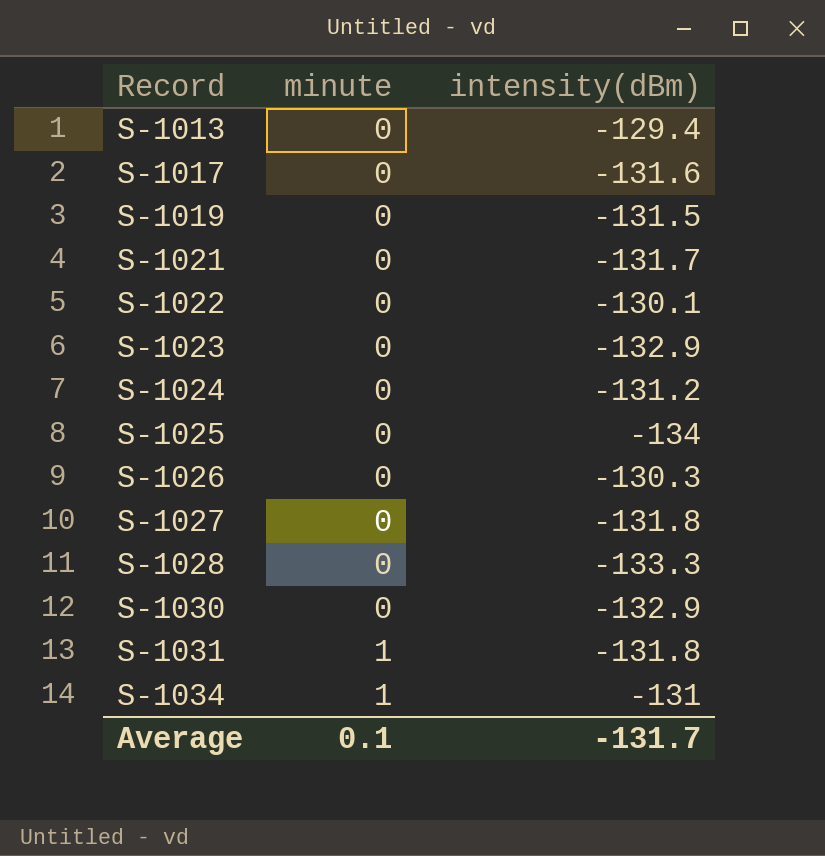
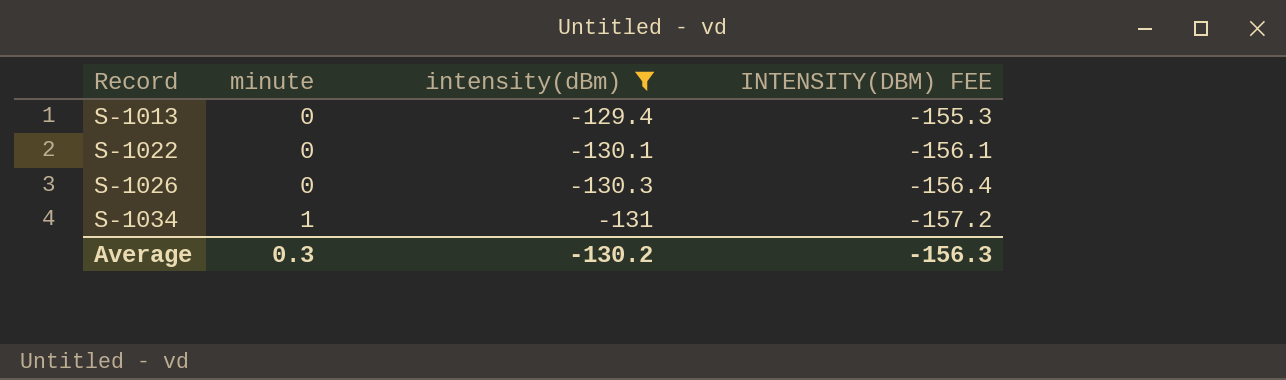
filter: none -> intensity(dBm) >= -131
column INTENSITY(DBM) FEE | formula: none -> [intensity(dBm)] * 1.2
Average | minute: 0.1 -> 0.3
Average | intensity(dBm): -131.7 -> -130.2

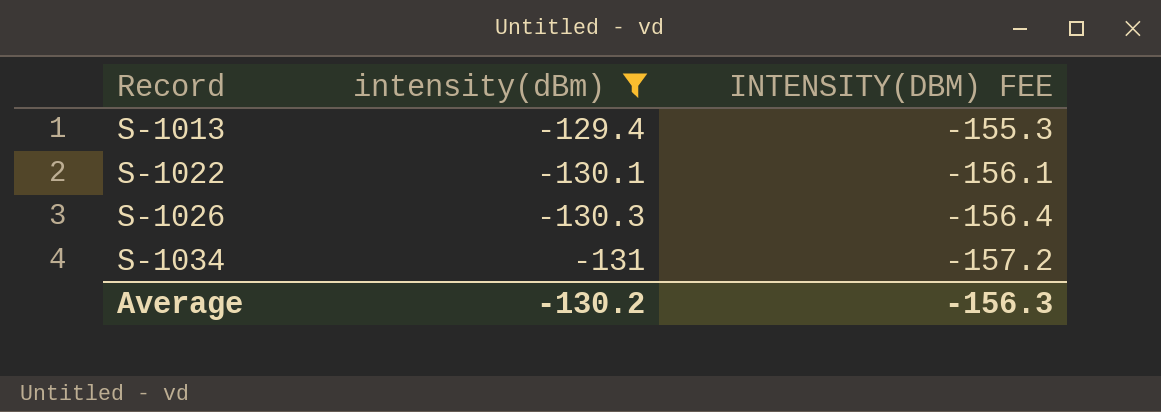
column minute | position: 2 -> none

